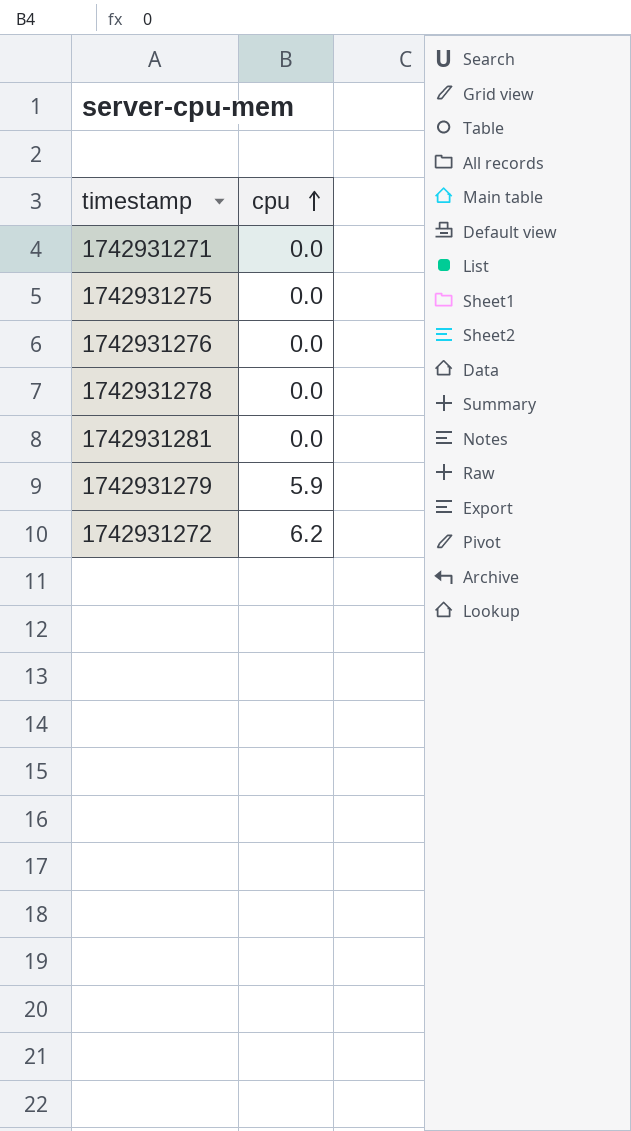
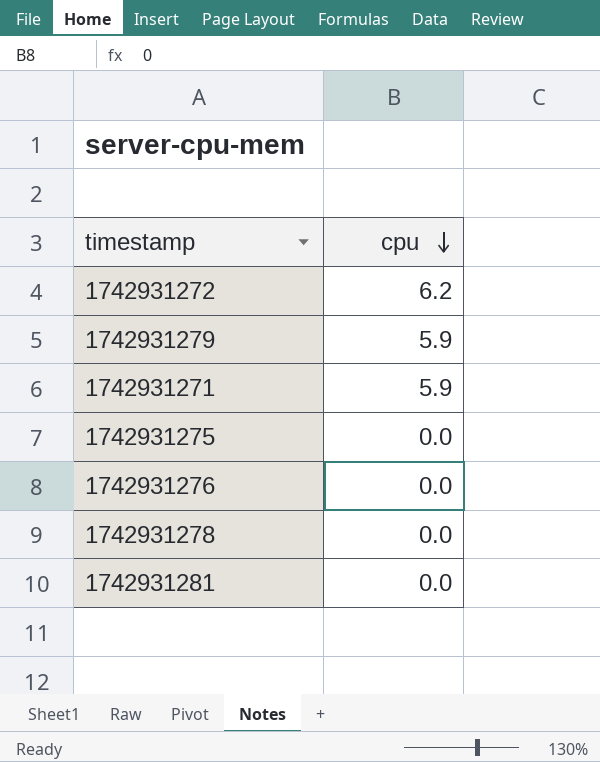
row order: cpu ascending -> cpu descending
1742931271 | cpu: 0.0 -> 5.9

